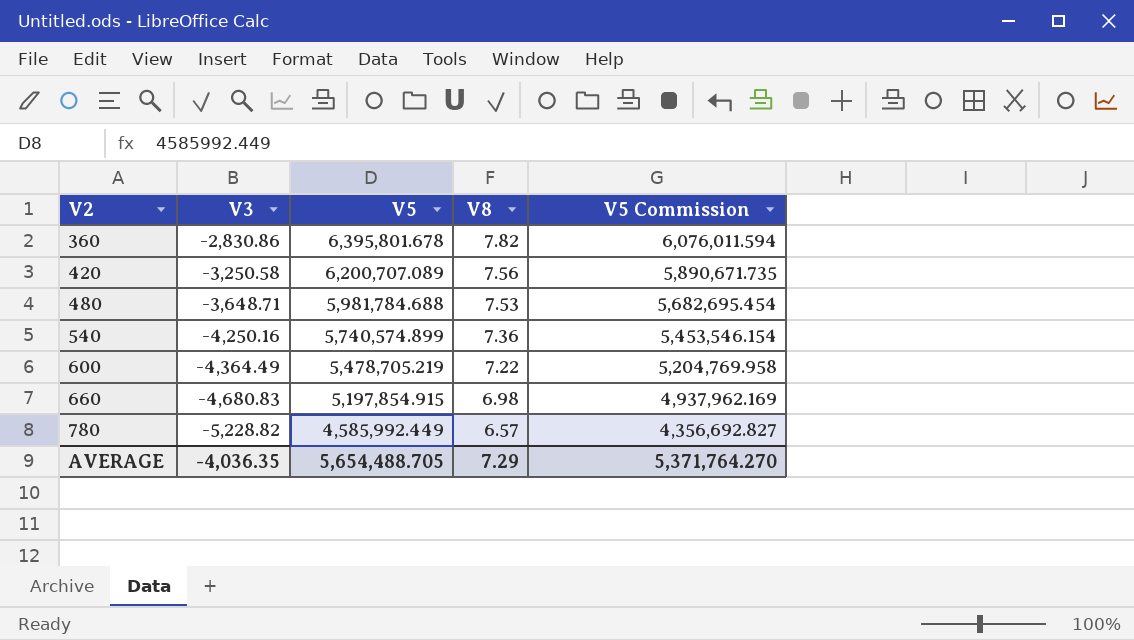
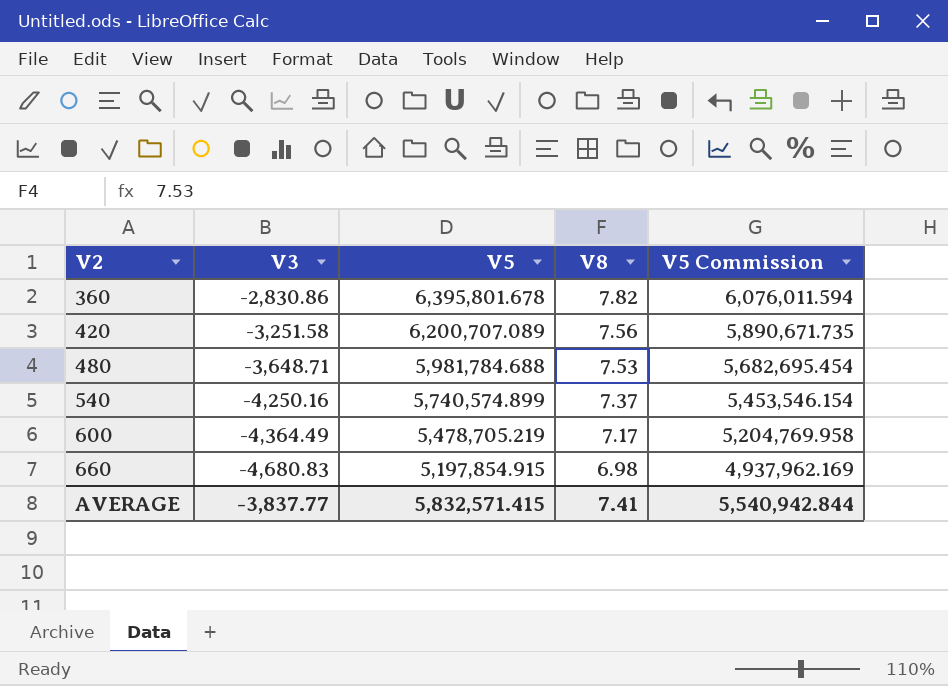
row 780: -5,228.82 | 4,585,992.449 | 6.57 | 4,356,692.827 -> none
420 | V3: -3,250.58 -> -3,251.58
540 | V8: 7.36 -> 7.37
600 | V8: 7.22 -> 7.17
AVERAGE | V3: -4,036.35 -> -3,837.77
AVERAGE | V5: 5,654,488.705 -> 5,832,571.415
AVERAGE | V8: 7.29 -> 7.41
AVERAGE | V5 Commission: 5,371,764.270 -> 5,540,942.844

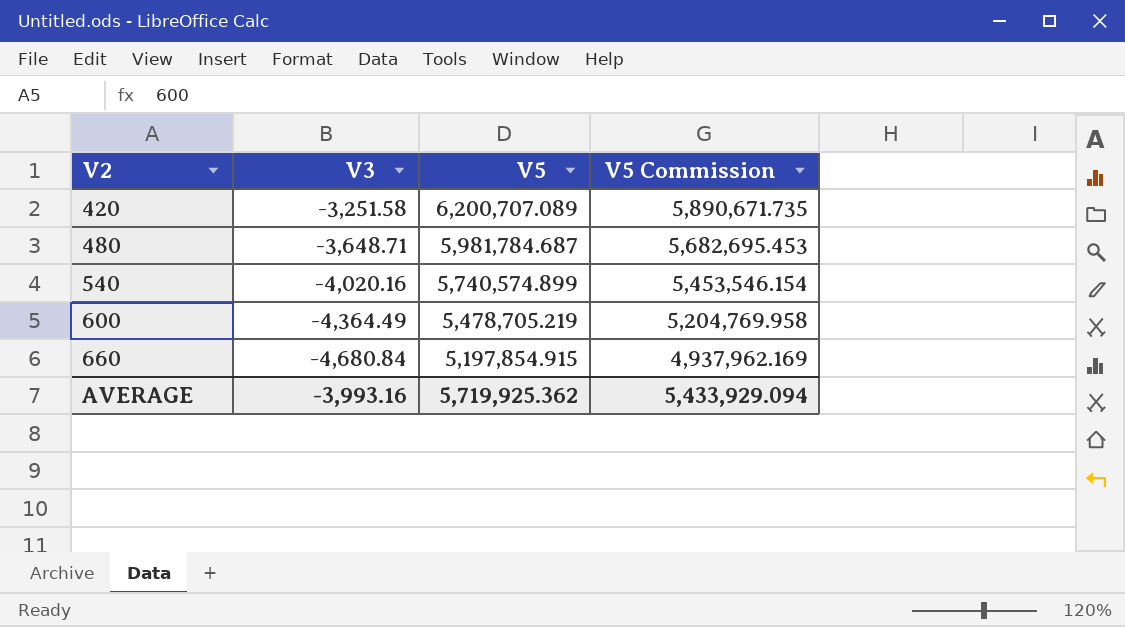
column V8 | position: 4 -> none
row 360: -2,830.86 | 6,395,801.678 | 7.82 | 6,076,011.594 -> none
480 | V5: 5,981,784.688 -> 5,981,784.687
480 | V5 Commission: 5,682,695.454 -> 5,682,695.453
540 | V3: -4,250.16 -> -4,020.16
660 | V3: -4,680.83 -> -4,680.84
AVERAGE | V3: -3,837.77 -> -3,993.16
AVERAGE | V5: 5,832,571.415 -> 5,719,925.362
AVERAGE | V5 Commission: 5,540,942.844 -> 5,433,929.094

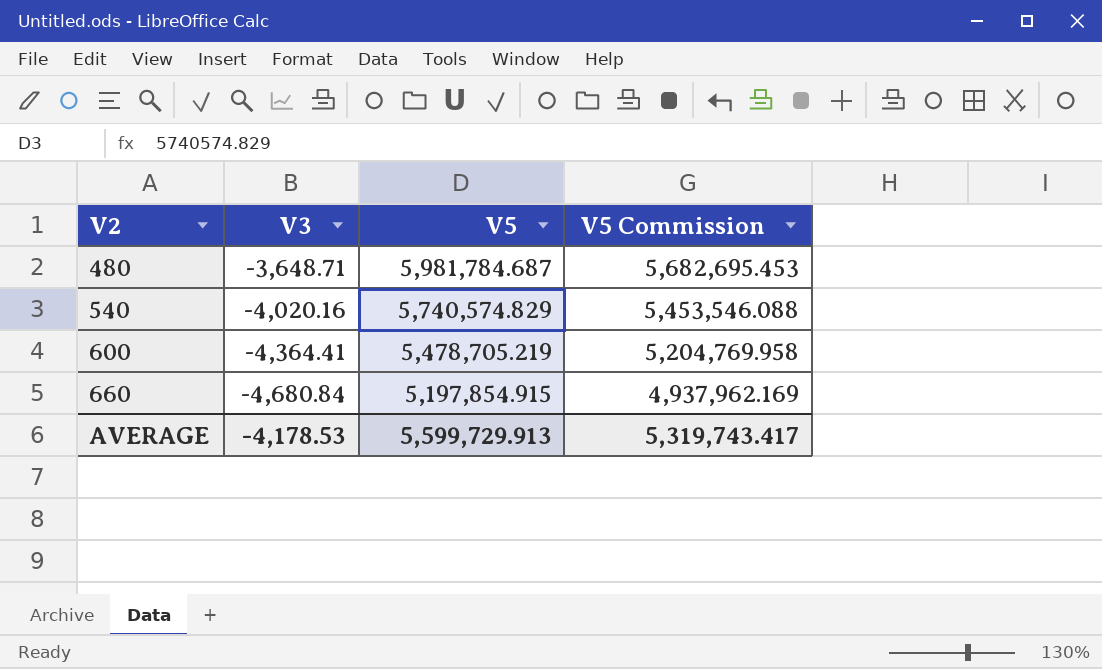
row 420: -3,251.58 | 6,200,707.089 | 5,890,671.735 -> none
540 | V5: 5,740,574.899 -> 5,740,574.829
540 | V5 Commission: 5,453,546.154 -> 5,453,546.088
600 | V3: -4,364.49 -> -4,364.41
AVERAGE | V3: -3,993.16 -> -4,178.53
AVERAGE | V5: 5,719,925.362 -> 5,599,729.913
AVERAGE | V5 Commission: 5,433,929.094 -> 5,319,743.417

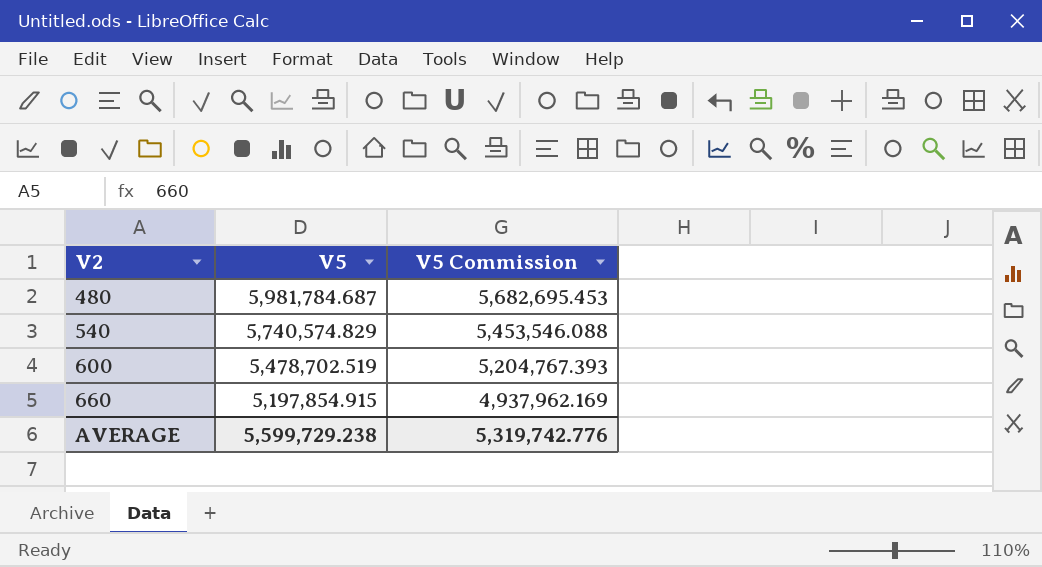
column V3 | position: 2 -> none
600 | V5: 5,478,705.219 -> 5,478,702.519
600 | V5 Commission: 5,204,769.958 -> 5,204,767.393
AVERAGE | V5: 5,599,729.913 -> 5,599,729.238
AVERAGE | V5 Commission: 5,319,743.417 -> 5,319,742.776

